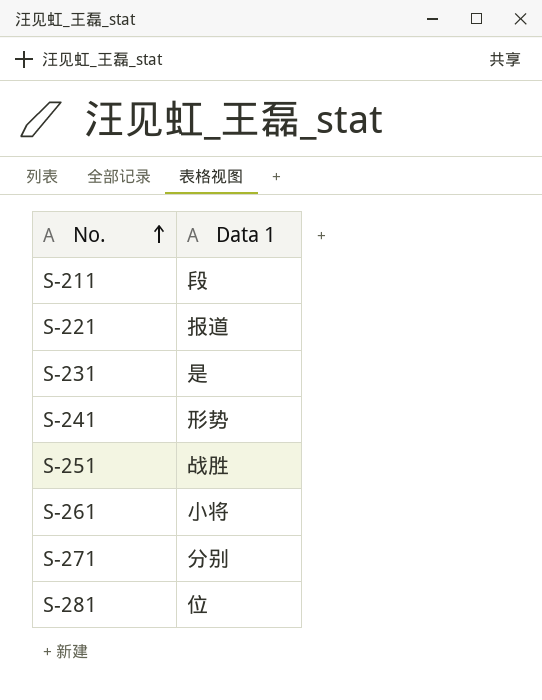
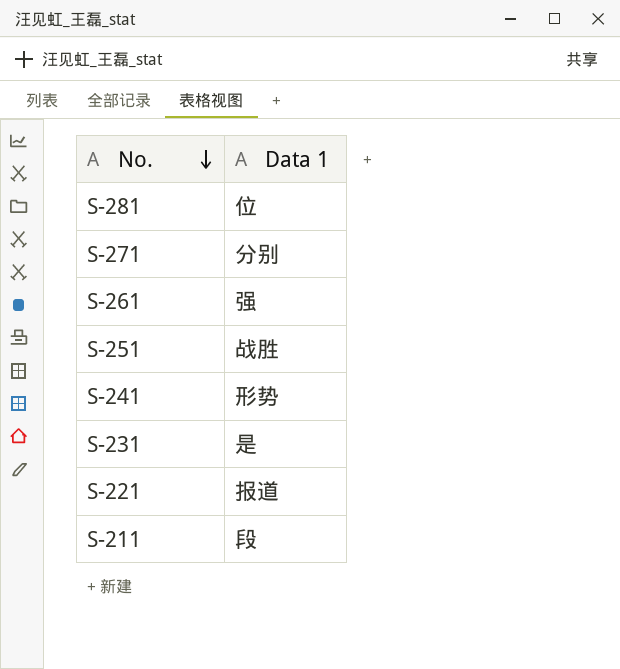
row order: No. ascending -> No. descending
S-261 | Data 1: 小将 -> 强

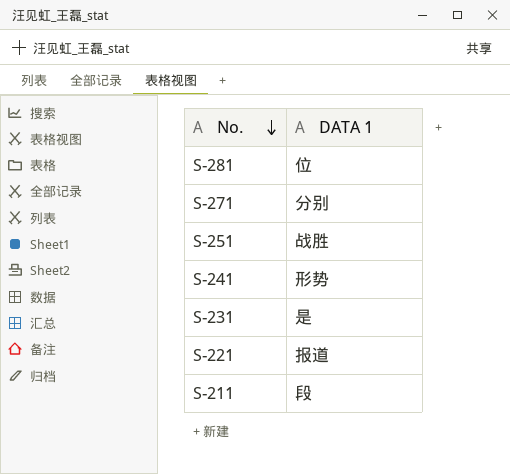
column name: Data 1 -> DATA 1
row S-261: 强 -> none

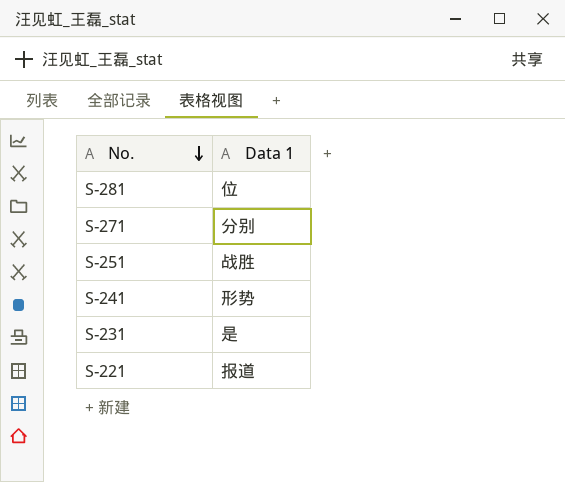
column name: DATA 1 -> Data 1
row S-211: 段 -> none

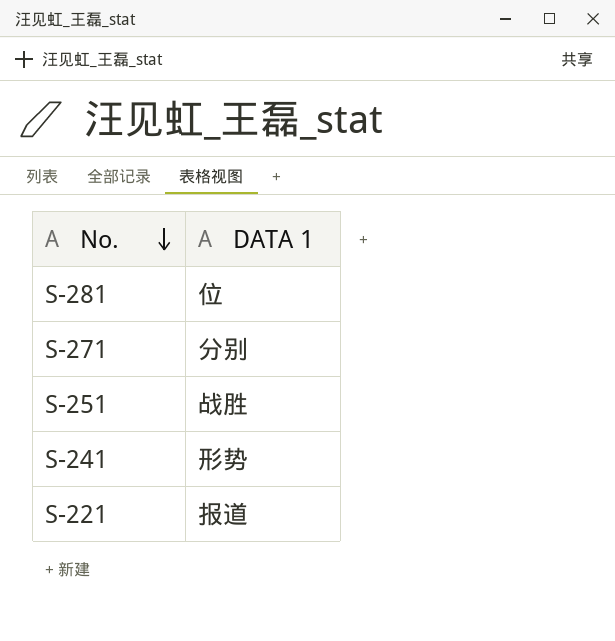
column name: Data 1 -> DATA 1
row S-231: 是 -> none

